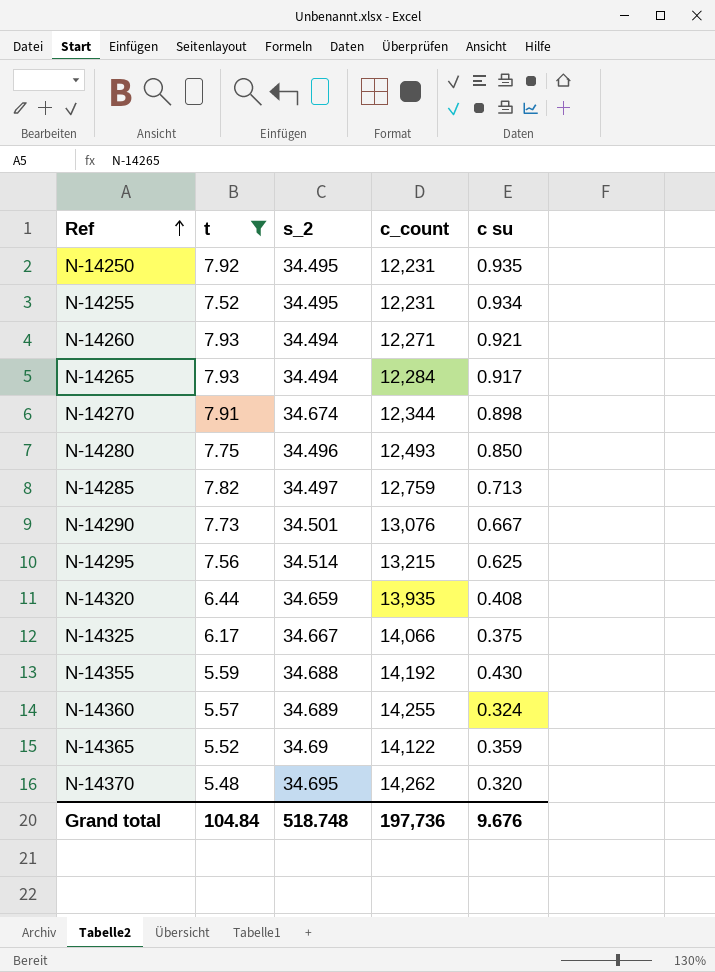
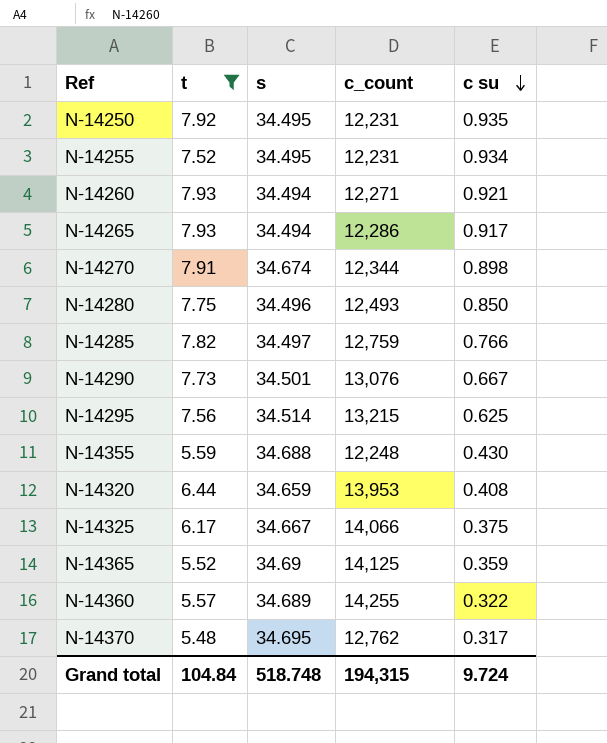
row order: Ref ascending -> c su descending
column name: s_2 -> s
N-14265 | c_count: 12,284 -> 12,286
N-14285 | c su: 0.713 -> 0.766
N-14355 | c_count: 14,192 -> 12,248
N-14320 | c_count: 13,935 -> 13,953
N-14365 | c_count: 14,122 -> 14,125
N-14360 | c su: 0.324 -> 0.322
N-14370 | c_count: 14,262 -> 12,762
N-14370 | c su: 0.320 -> 0.317
Grand total | c_count: 197,736 -> 194,315
Grand total | c su: 9.676 -> 9.724

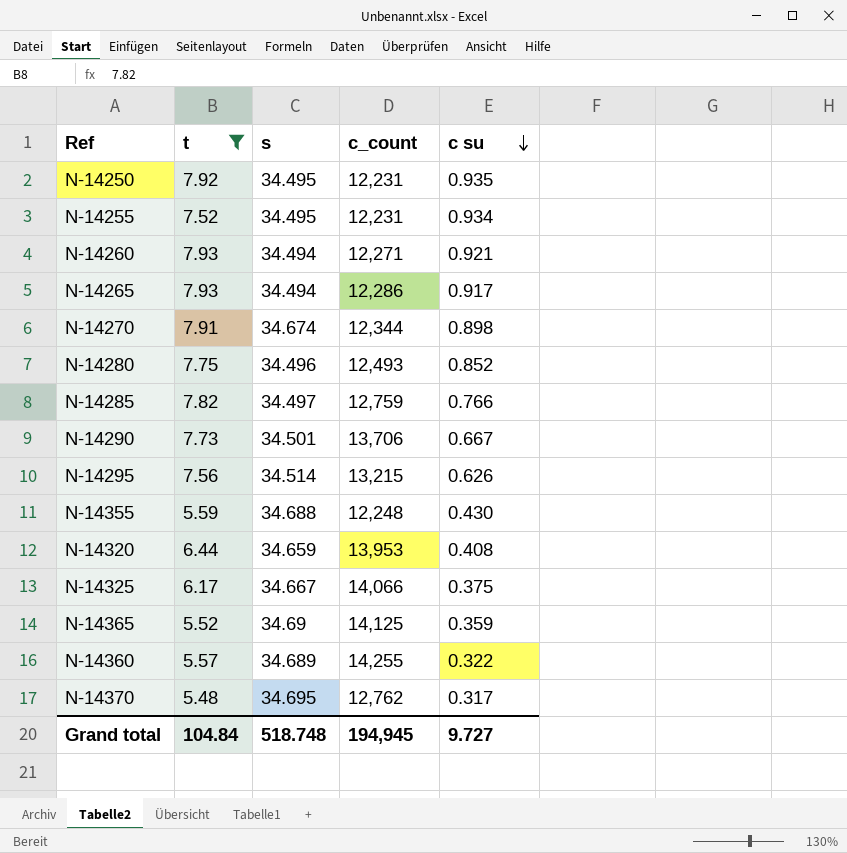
N-14280 | c su: 0.850 -> 0.852
N-14290 | c_count: 13,076 -> 13,706
N-14295 | c su: 0.625 -> 0.626
Grand total | c_count: 194,315 -> 194,945
Grand total | c su: 9.724 -> 9.727

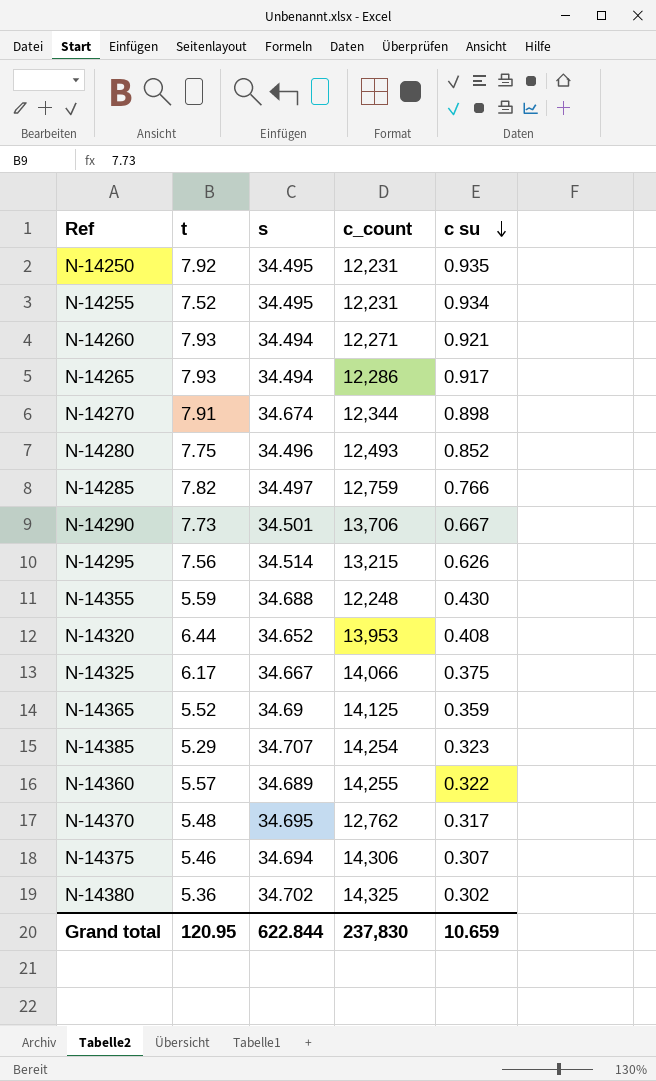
filter: t >= 5.48 -> none
N-14320 | s: 34.659 -> 34.652
Grand total | t: 104.84 -> 120.95
Grand total | s: 518.748 -> 622.844
Grand total | c_count: 194,945 -> 237,830
Grand total | c su: 9.727 -> 10.659

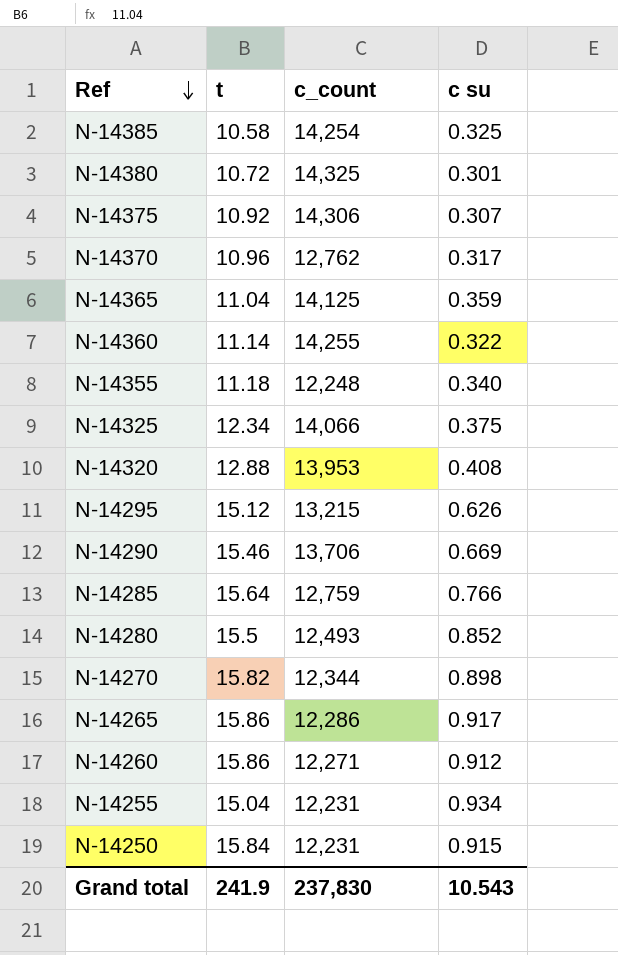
row order: c su descending -> Ref descending
column s | position: 3 -> none
N-14385 | t: 5.29 -> 10.58
N-14385 | c su: 0.323 -> 0.325
N-14380 | t: 5.36 -> 10.72
N-14380 | c su: 0.302 -> 0.301
N-14375 | t: 5.46 -> 10.92
N-14370 | t: 5.48 -> 10.96
N-14365 | t: 5.52 -> 11.04
N-14360 | t: 5.57 -> 11.14
N-14355 | t: 5.59 -> 11.18
N-14355 | c su: 0.430 -> 0.340
N-14325 | t: 6.17 -> 12.34
N-14320 | t: 6.44 -> 12.88
N-14295 | t: 7.56 -> 15.12
N-14290 | t: 7.73 -> 15.46
N-14290 | c su: 0.667 -> 0.669
N-14285 | t: 7.82 -> 15.64
N-14280 | t: 7.75 -> 15.5
N-14270 | t: 7.91 -> 15.82
N-14265 | t: 7.93 -> 15.86
N-14260 | t: 7.93 -> 15.86
N-14260 | c su: 0.921 -> 0.912
N-14255 | t: 7.52 -> 15.04
N-14250 | t: 7.92 -> 15.84
N-14250 | c su: 0.935 -> 0.915
Grand total | t: 120.95 -> 241.9
Grand total | c su: 10.659 -> 10.543

